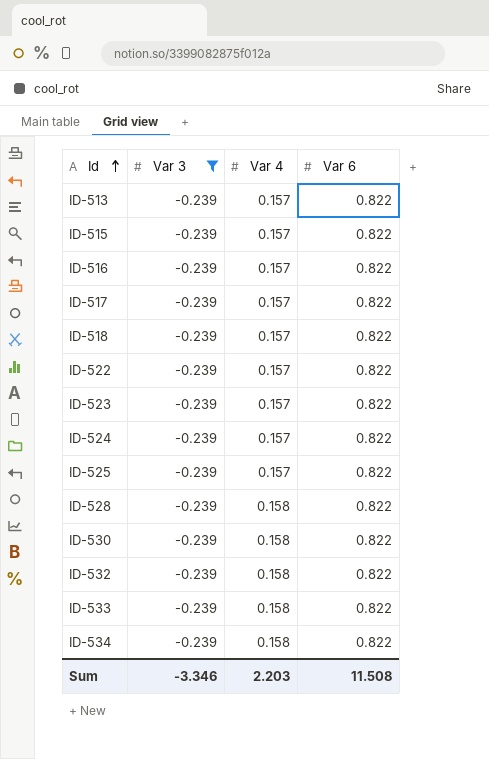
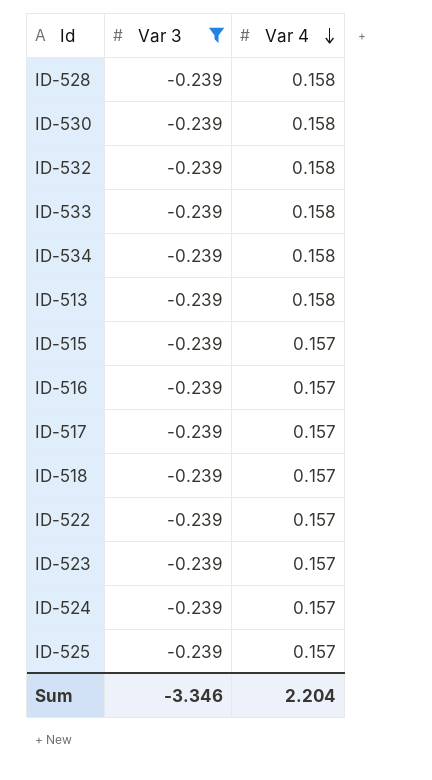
row order: Id ascending -> Var 4 descending
column Var 6 | position: 4 -> none
ID-513 | Var 4: 0.157 -> 0.158
Sum | Var 4: 2.203 -> 2.204

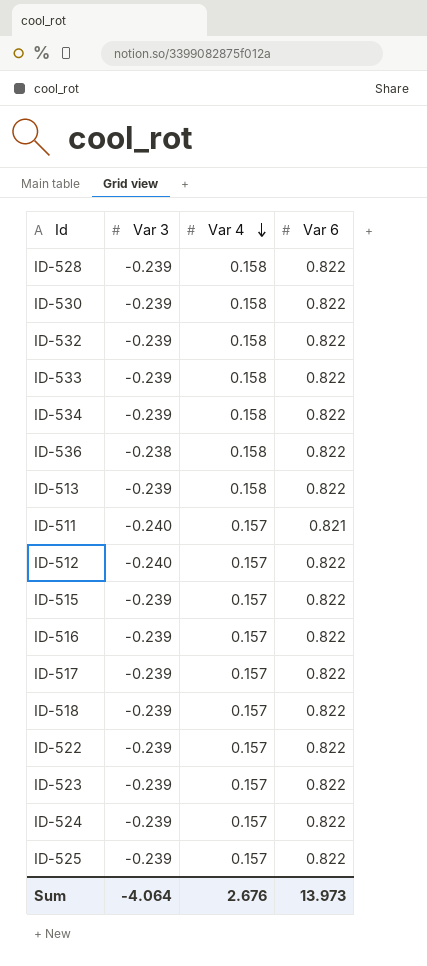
filter: Var 3 = -0.239 -> none
column Var 6 | position: none -> 4
Sum | Var 3: -3.346 -> -4.064
Sum | Var 4: 2.204 -> 2.676

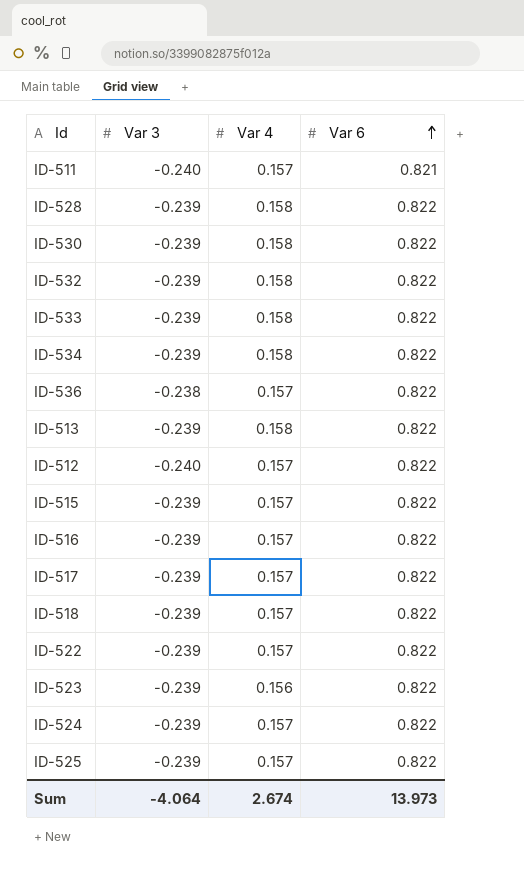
row order: Var 4 descending -> Var 6 ascending
ID-536 | Var 4: 0.158 -> 0.157
ID-523 | Var 4: 0.157 -> 0.156
Sum | Var 4: 2.676 -> 2.674

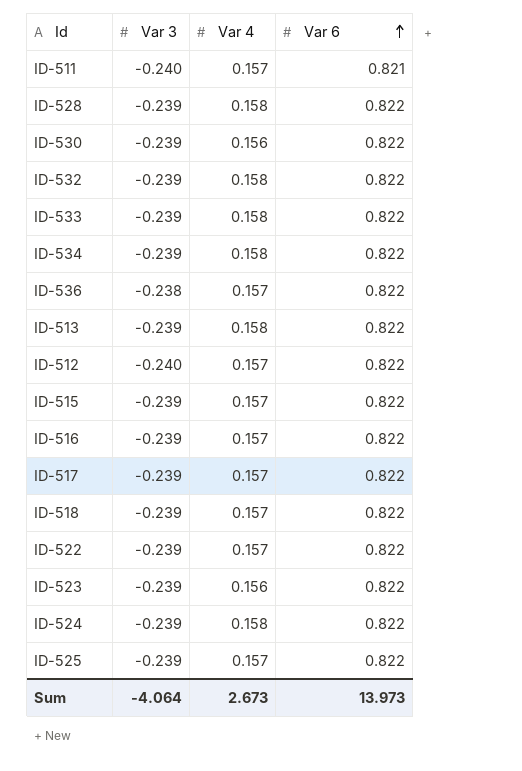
ID-530 | Var 4: 0.158 -> 0.156
ID-524 | Var 4: 0.157 -> 0.158
Sum | Var 4: 2.674 -> 2.673

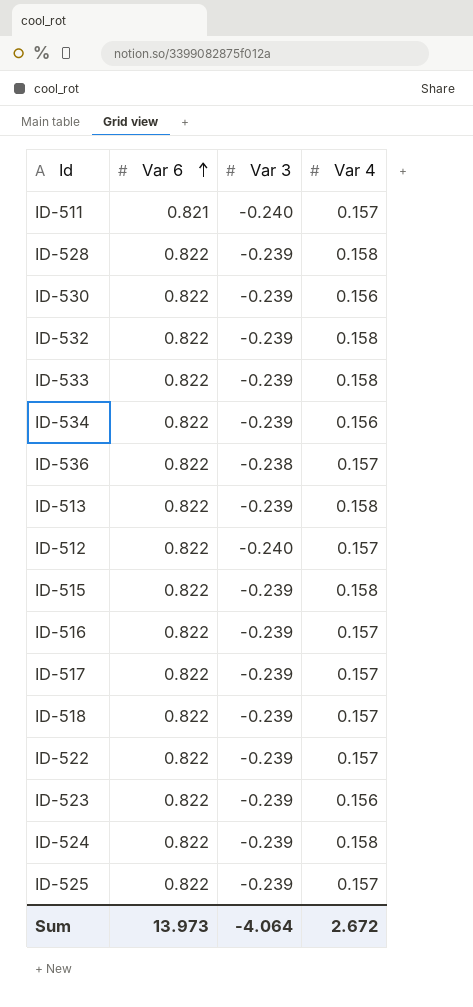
column Var 6 | position: 4 -> 2
ID-534 | Var 4: 0.158 -> 0.156
ID-515 | Var 4: 0.157 -> 0.158
Sum | Var 4: 2.673 -> 2.672

